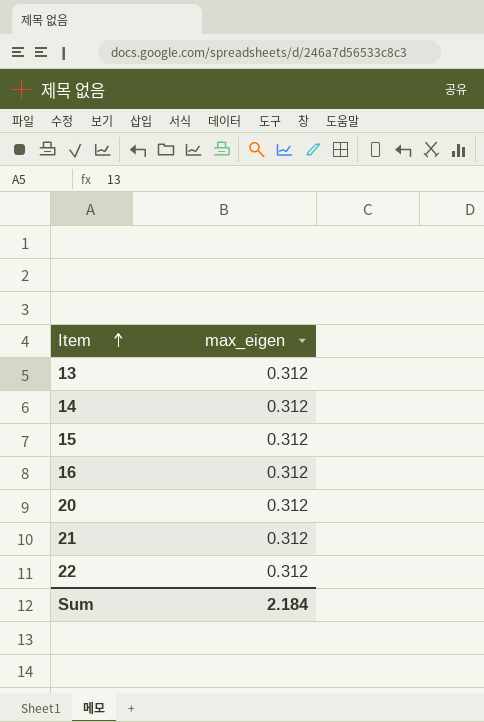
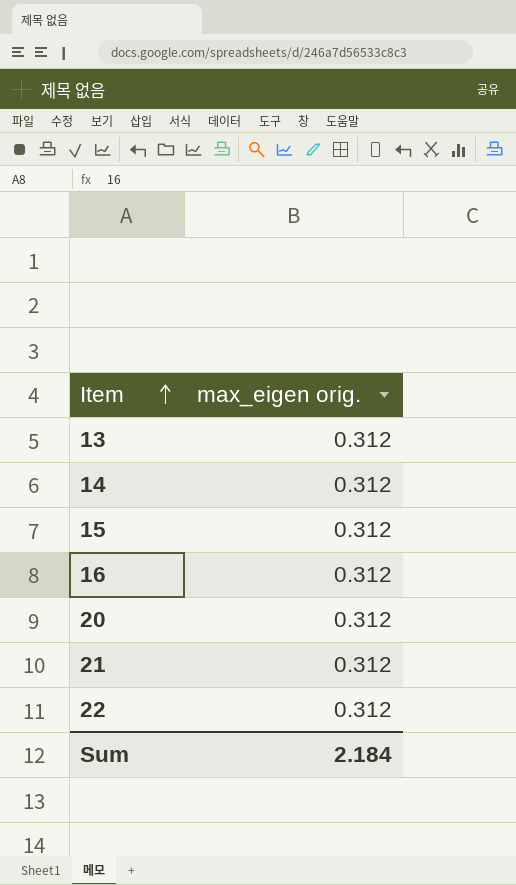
column name: max_eigen -> max_eigen orig.

